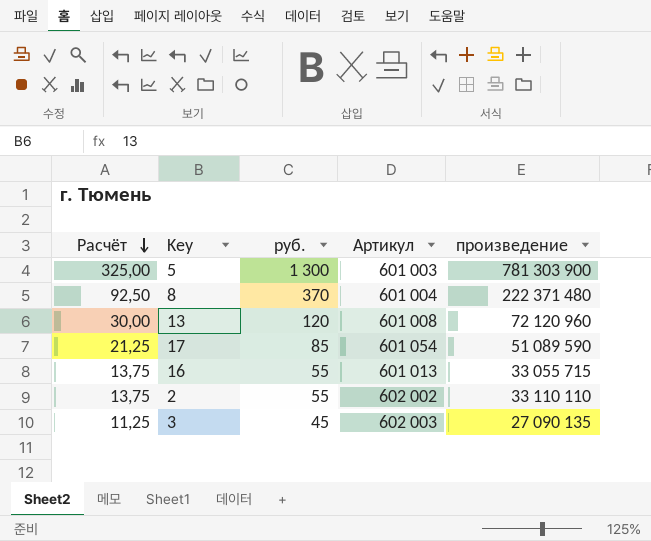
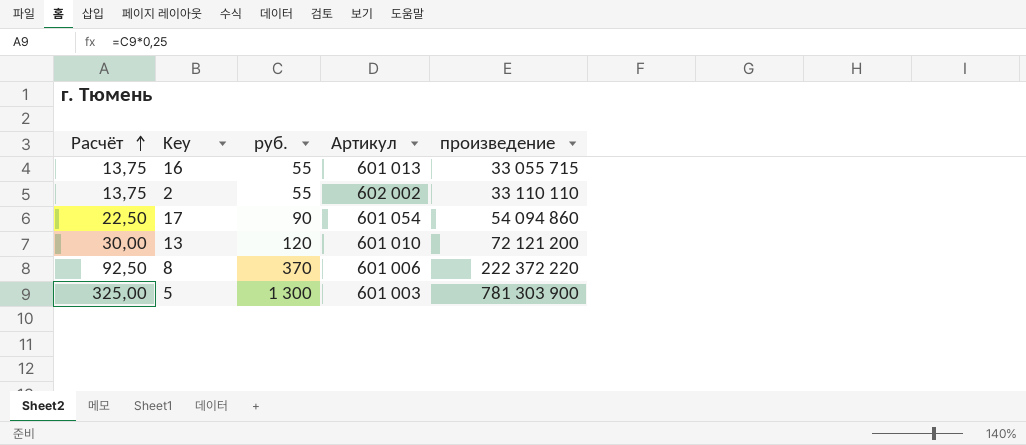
row order: Расчёт descending -> Расчёт ascending
row 3: 11,25 | 45 | 602 003 | 27 090 135 -> none
17 | Расчёт: 21,25 -> 22,50
17 | руб.: 85 -> 90
17 | произведение: 51 089 590 -> 54 094 860
13 | Артикул: 601 008 -> 601 010
13 | произведение: 72 120 960 -> 72 121 200
8 | Артикул: 601 004 -> 601 006
8 | произведение: 222 371 480 -> 222 372 220

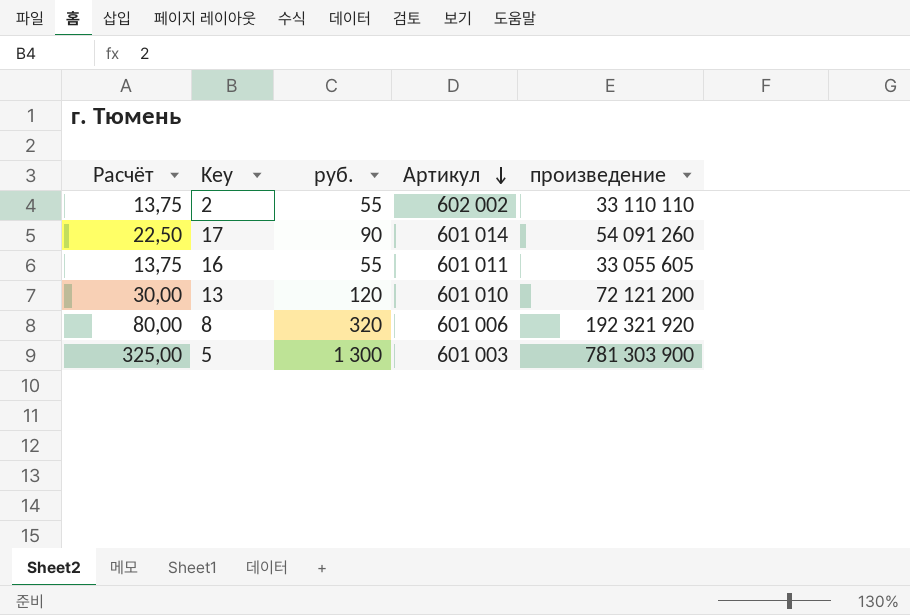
row order: Расчёт ascending -> Артикул descending
17 | Артикул: 601 054 -> 601 014
17 | произведение: 54 094 860 -> 54 091 260
16 | Артикул: 601 013 -> 601 011
16 | произведение: 33 055 715 -> 33 055 605
8 | Расчёт: 92,50 -> 80,00
8 | руб.: 370 -> 320
8 | произведение: 222 372 220 -> 192 321 920

